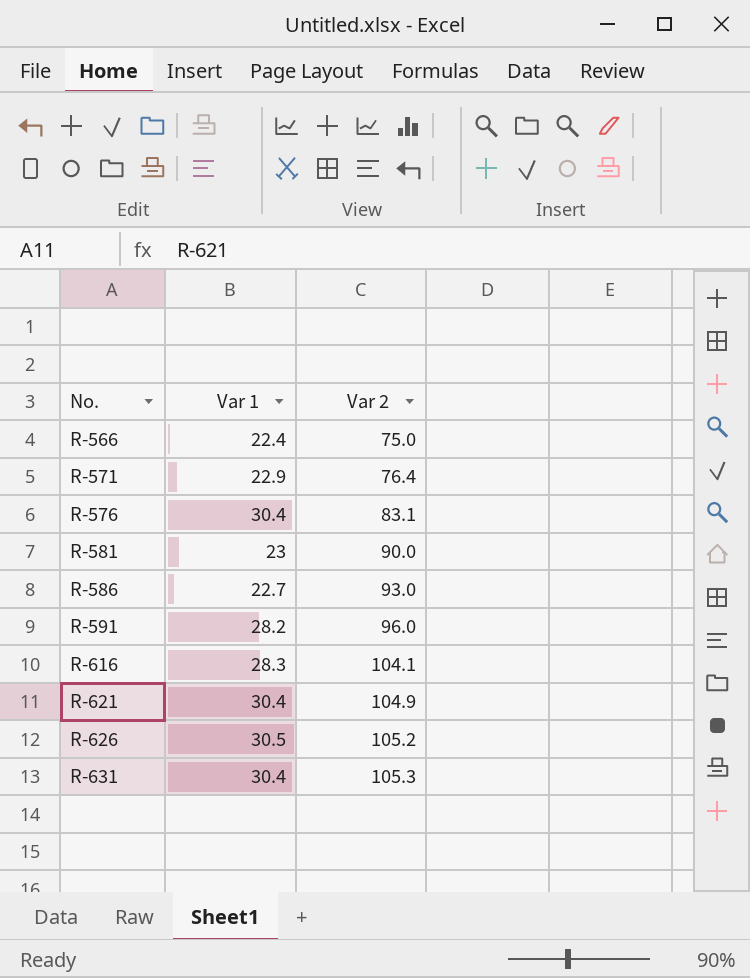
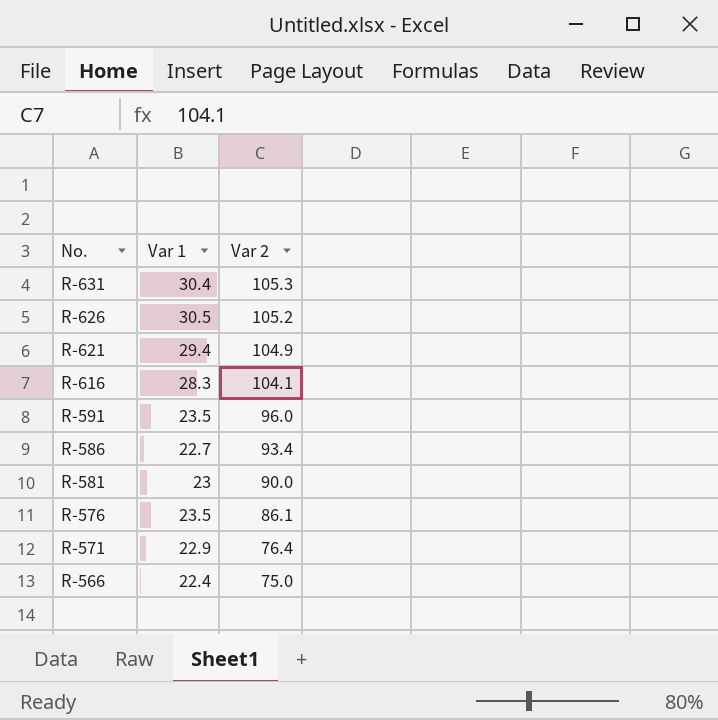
row order: No. ascending -> No. descending
R-621 | Var 1: 30.4 -> 29.4
R-591 | Var 1: 28.2 -> 23.5
R-586 | Var 2: 93.0 -> 93.4
R-576 | Var 1: 30.4 -> 23.5
R-576 | Var 2: 83.1 -> 86.1

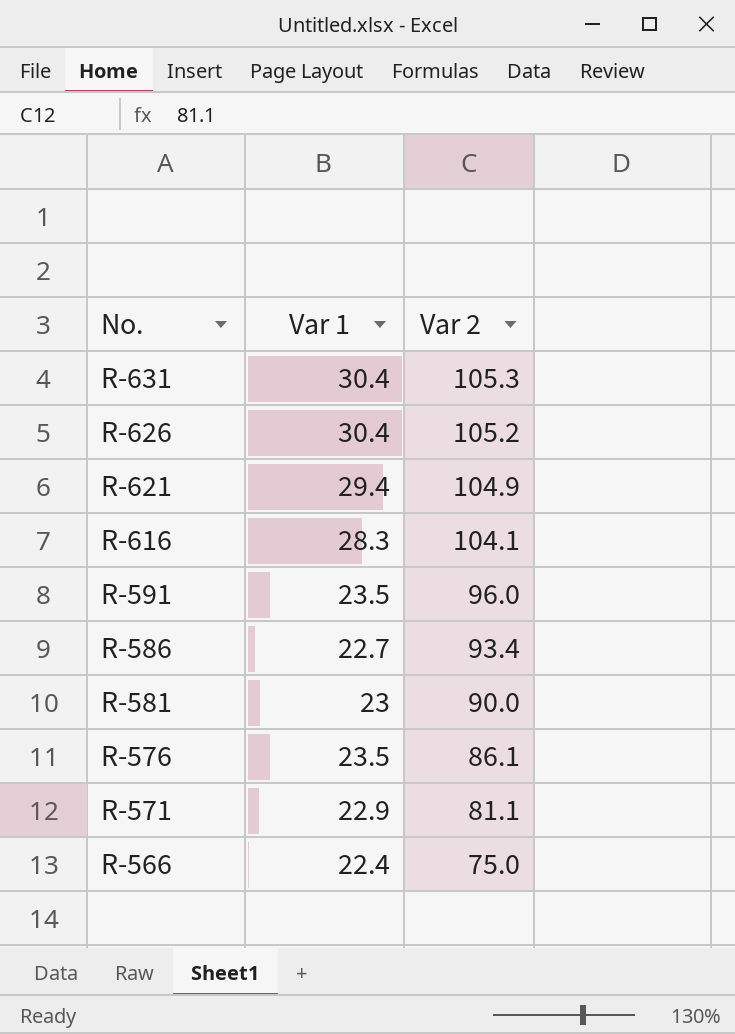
R-626 | Var 1: 30.5 -> 30.4
R-571 | Var 2: 76.4 -> 81.1

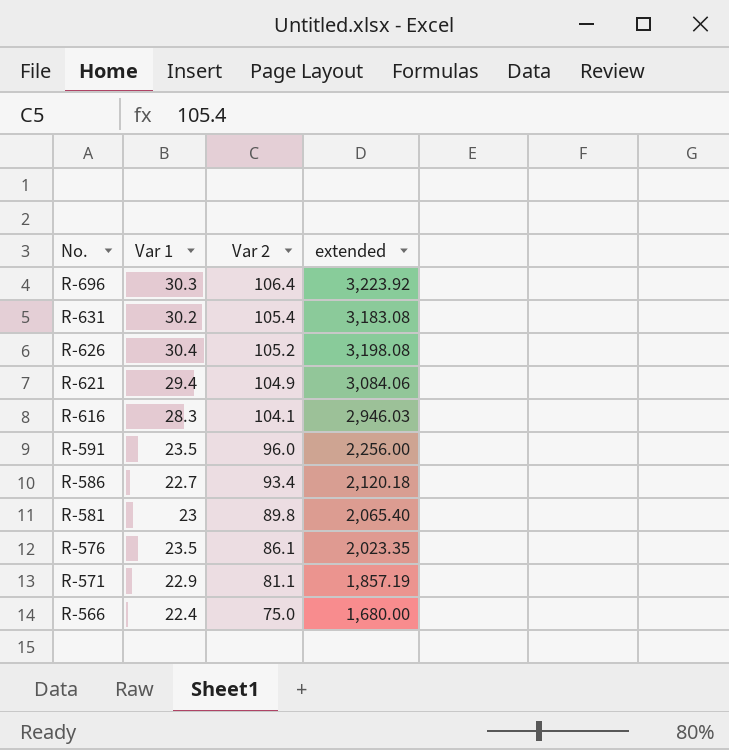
column extended | formula: none -> [Var 1] * [Var 2]
row R-696: none -> 30.3 | 106.4 | 3,223.92
R-631 | Var 1: 30.4 -> 30.2
R-631 | Var 2: 105.3 -> 105.4
R-581 | Var 2: 90.0 -> 89.8

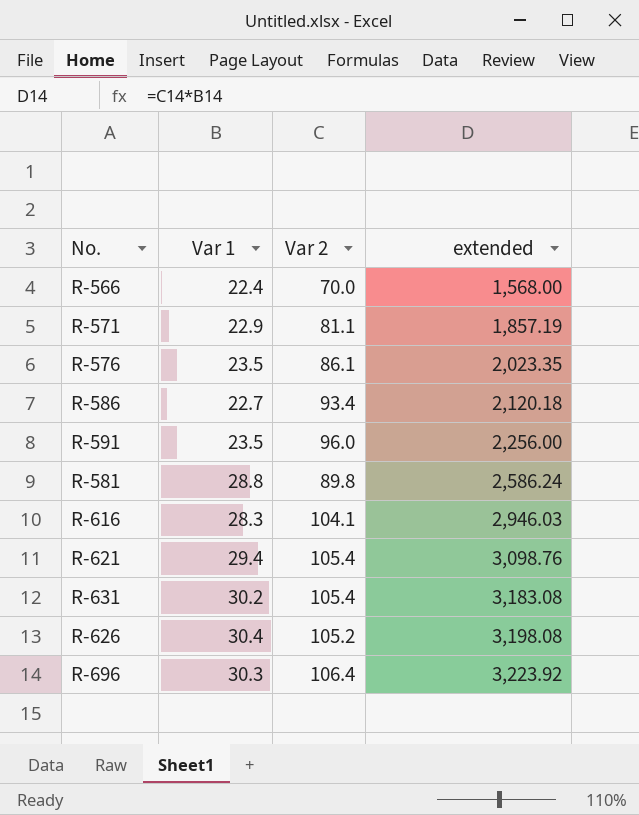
row order: No. descending -> extended ascending
R-566 | Var 2: 75.0 -> 70.0
R-566 | extended: 1,680.00 -> 1,568.00
R-581 | Var 1: 23 -> 28.8
R-581 | extended: 2,065.40 -> 2,586.24
R-621 | Var 2: 104.9 -> 105.4
R-621 | extended: 3,084.06 -> 3,098.76

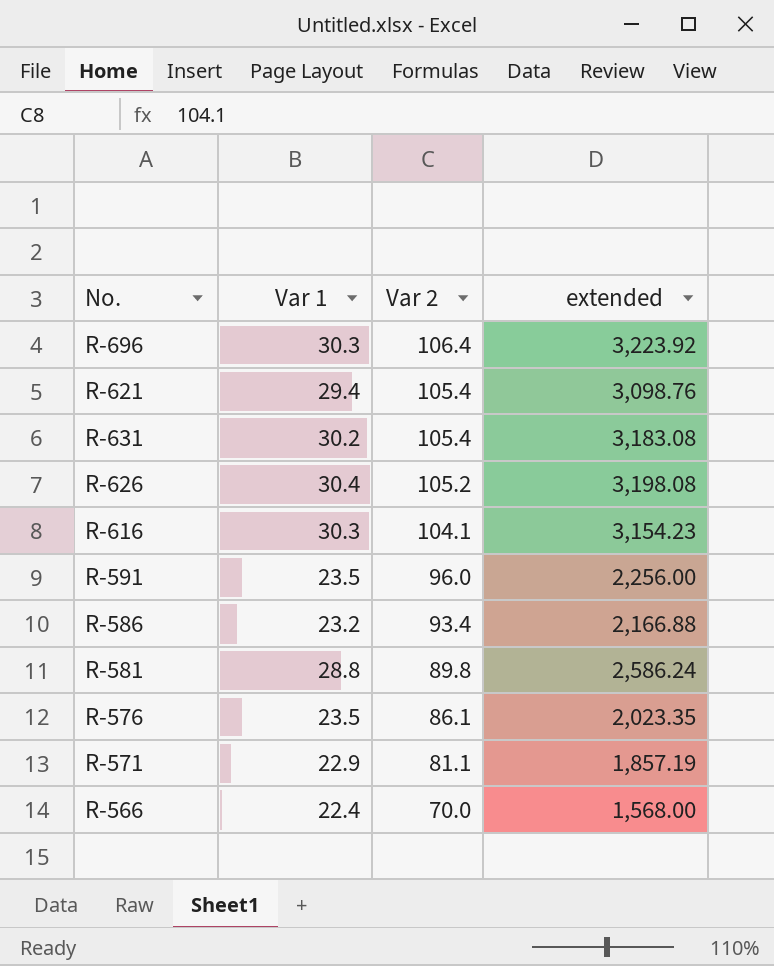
row order: extended ascending -> Var 2 descending
R-616 | Var 1: 28.3 -> 30.3
R-616 | extended: 2,946.03 -> 3,154.23
R-586 | Var 1: 22.7 -> 23.2
R-586 | extended: 2,120.18 -> 2,166.88

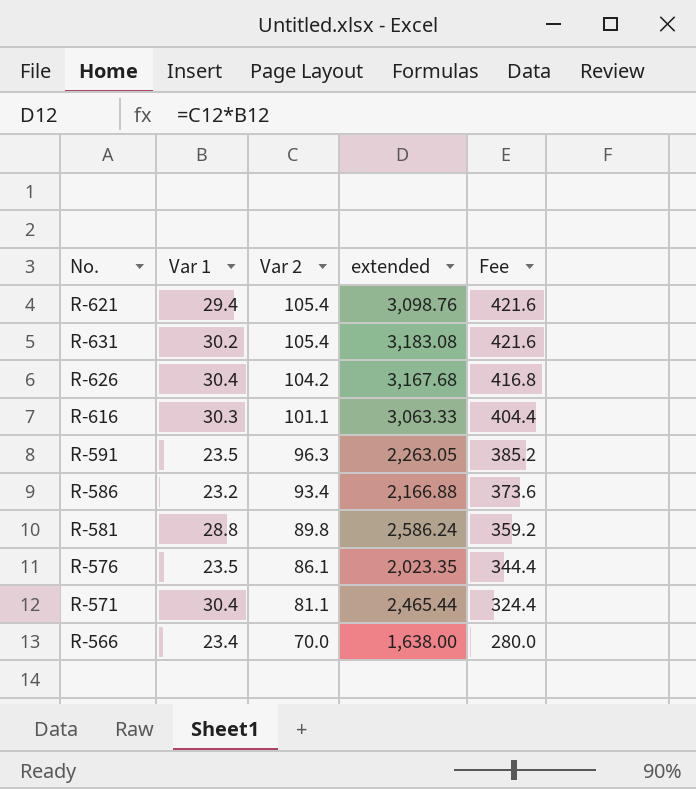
column Fee | formula: none -> [Var 2] * 4
row R-696: 30.3 | 106.4 | 3,223.92 -> none
R-626 | Var 2: 105.2 -> 104.2
R-626 | extended: 3,198.08 -> 3,167.68
R-616 | Var 2: 104.1 -> 101.1
R-616 | extended: 3,154.23 -> 3,063.33
R-591 | Var 2: 96.0 -> 96.3
R-591 | extended: 2,256.00 -> 2,263.05
R-571 | Var 1: 22.9 -> 30.4
R-571 | extended: 1,857.19 -> 2,465.44
R-566 | Var 1: 22.4 -> 23.4
R-566 | extended: 1,568.00 -> 1,638.00

